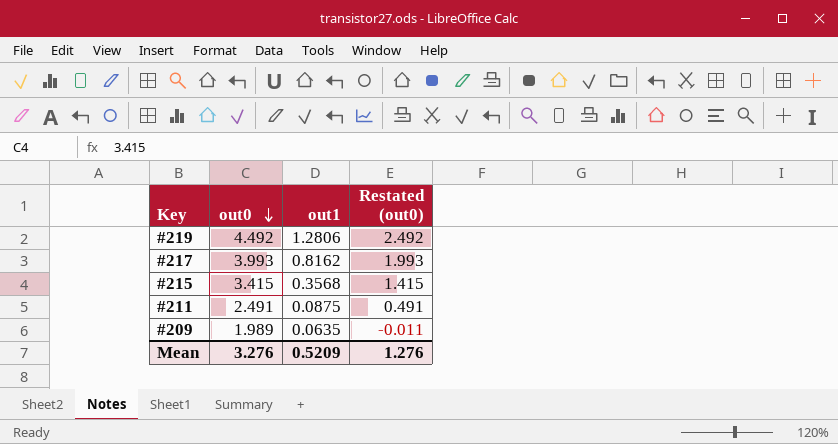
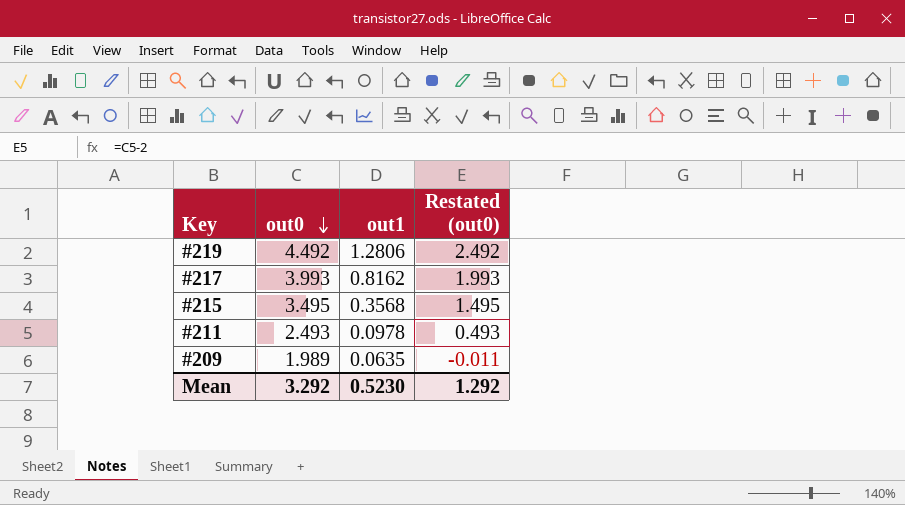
#215 | out0: 3.415 -> 3.495
#215 | Restated (out0): 1.415 -> 1.495
#211 | out0: 2.491 -> 2.493
#211 | out1: 0.0875 -> 0.0978
#211 | Restated (out0): 0.491 -> 0.493
Mean | out0: 3.276 -> 3.292
Mean | out1: 0.5209 -> 0.5230
Mean | Restated (out0): 1.276 -> 1.292

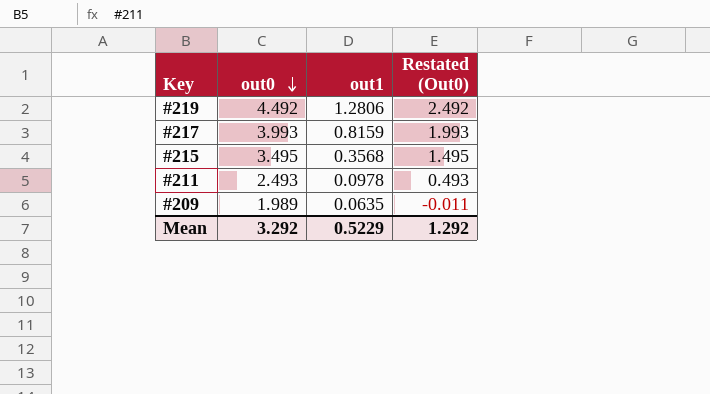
column name: Restated (out0) -> Restated (Out0)
#217 | out1: 0.8162 -> 0.8159
Mean | out1: 0.5230 -> 0.5229

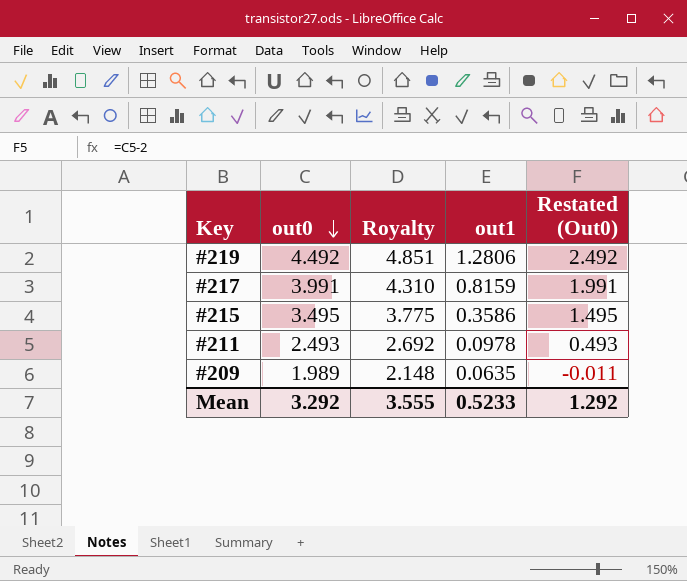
column Royalty | formula: none -> [out0] * 1.08
#217 | out0: 3.993 -> 3.991
#217 | Restated (Out0): 1.993 -> 1.991
#215 | out1: 0.3568 -> 0.3586
Mean | out1: 0.5229 -> 0.5233

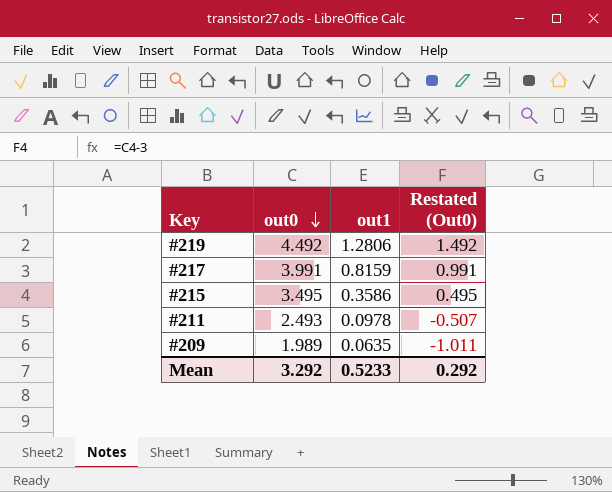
column Royalty | formula: [out0] * 1.08 -> none
column Restated (Out0) | formula: [out0] - 2 -> [out0] - 3
Mean | Restated (Out0): 1.292 -> 0.292

